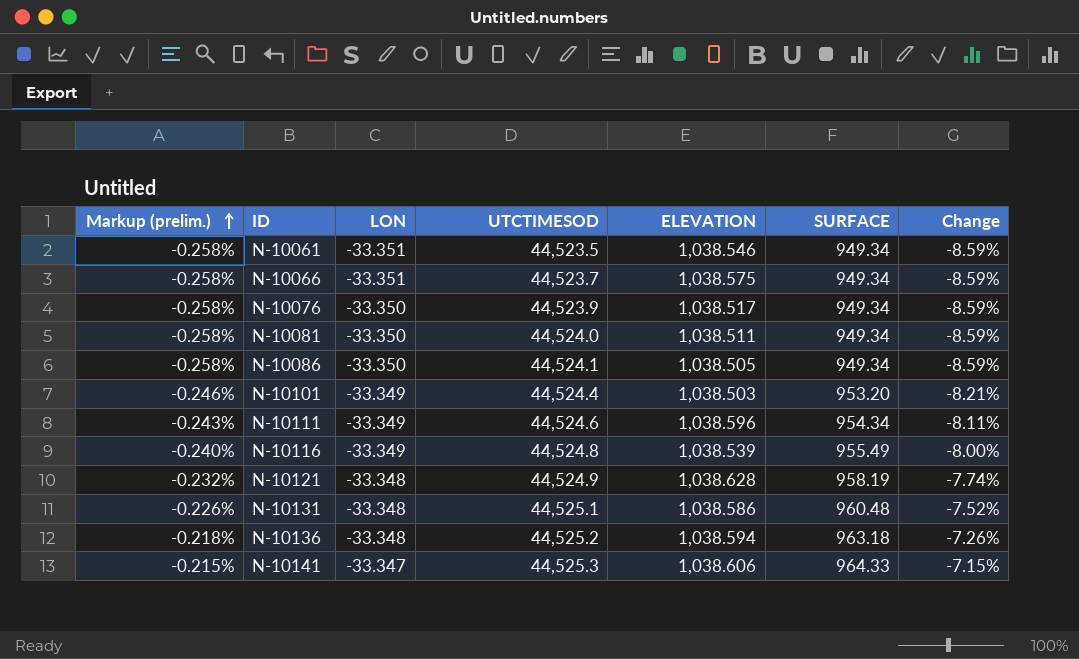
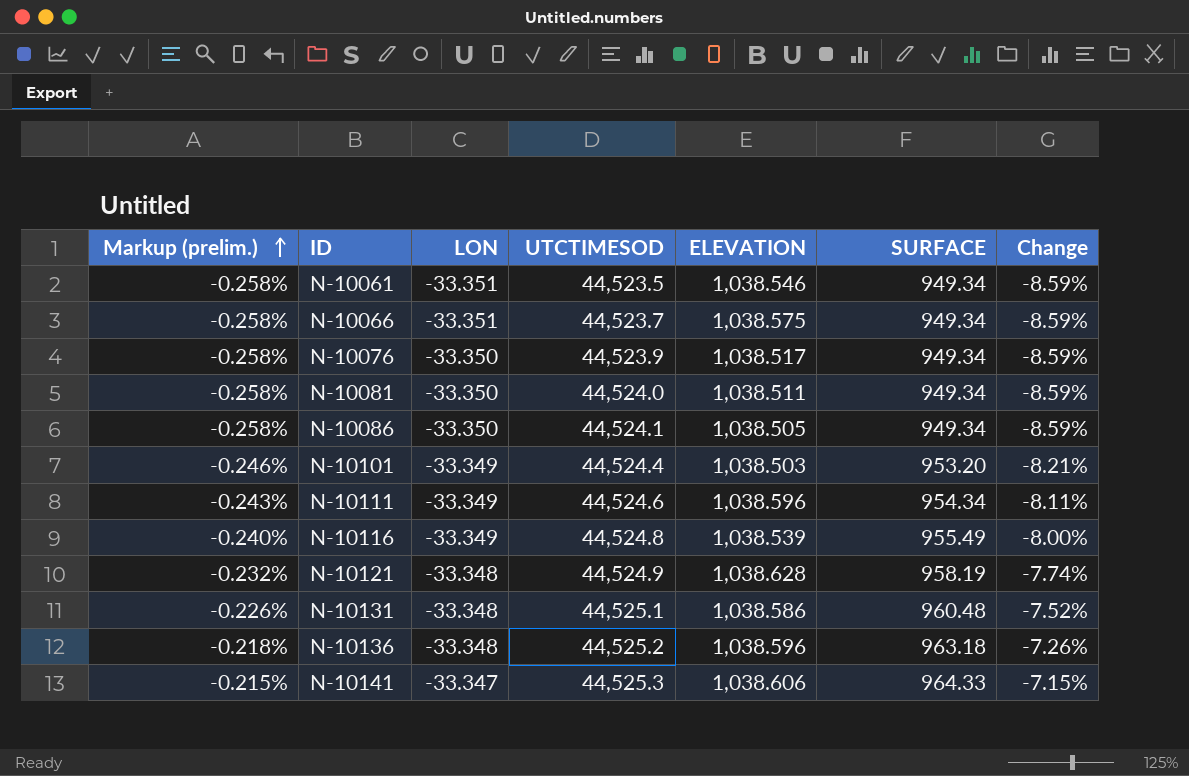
N-10136 | ELEVATION: 1,038.594 -> 1,038.596

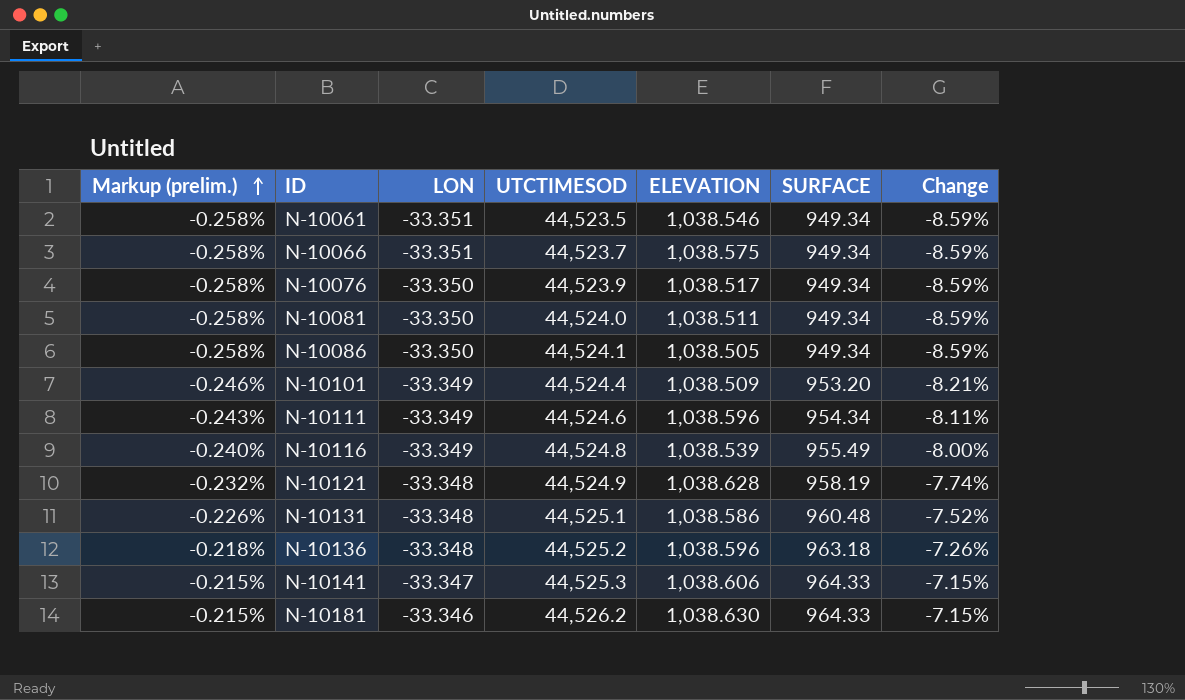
N-10101 | ELEVATION: 1,038.503 -> 1,038.509
row N-10181: none -> -0.215% | -33.346 | 44,526.2 | 1,038.630 | 964.33 | -7.15%

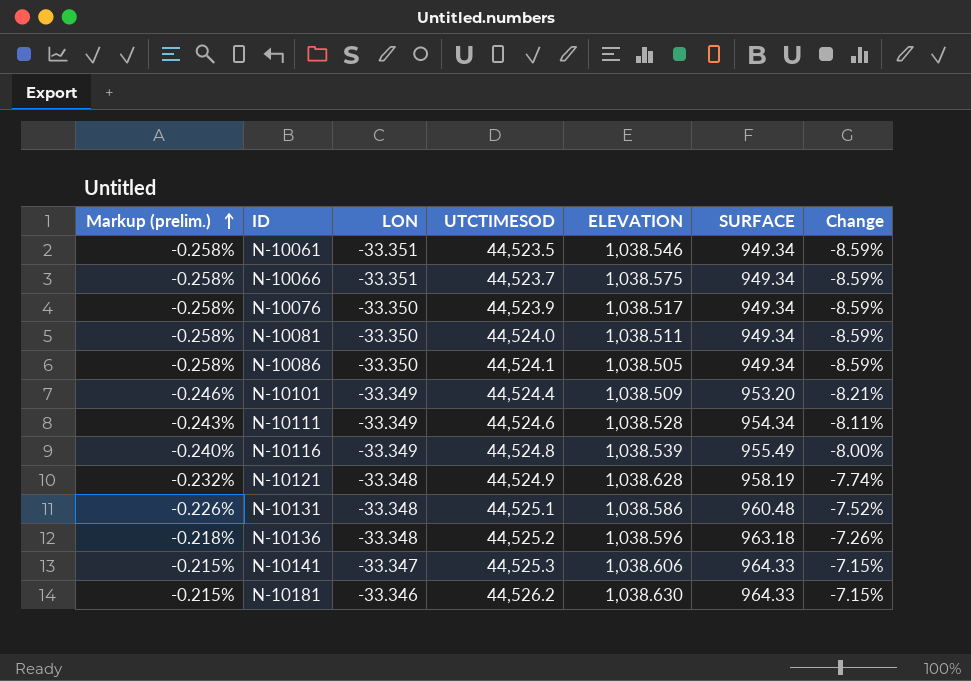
N-10111 | ELEVATION: 1,038.596 -> 1,038.528

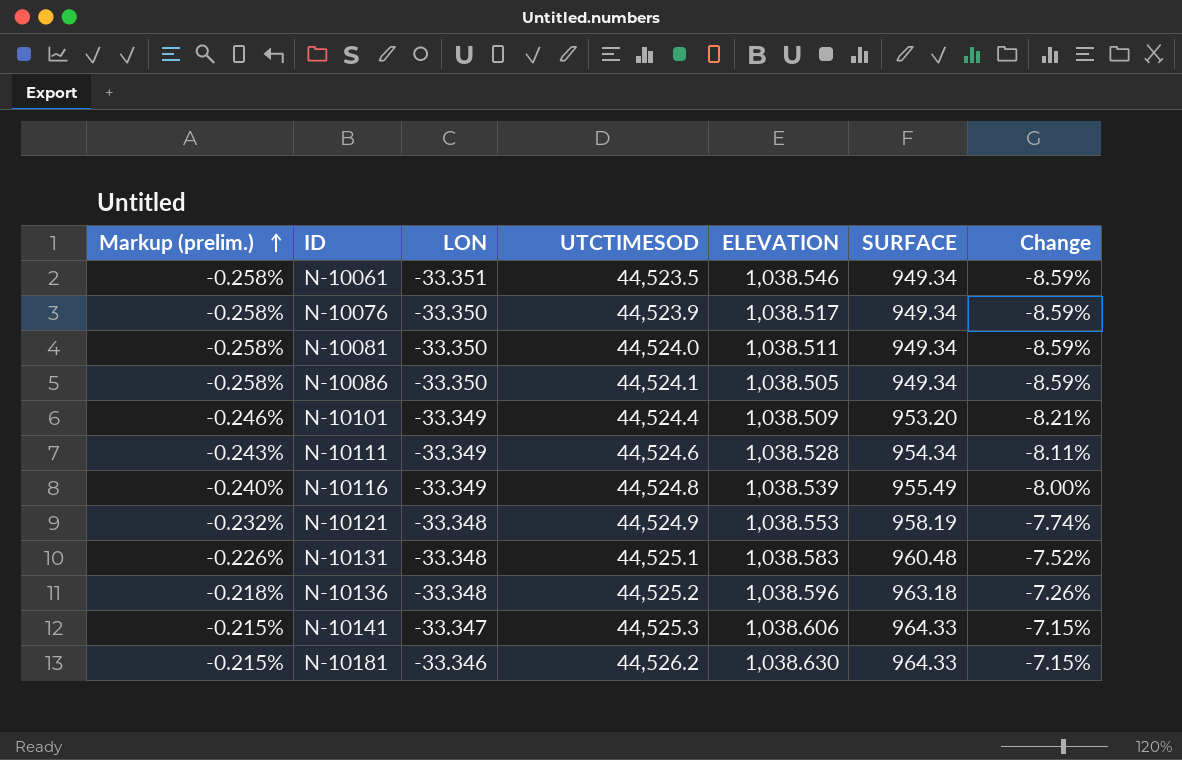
row N-10066: -0.258% | -33.351 | 44,523.7 | 1,038.575 | 949.34 | -8.59% -> none
N-10121 | ELEVATION: 1,038.628 -> 1,038.553
N-10131 | ELEVATION: 1,038.586 -> 1,038.583

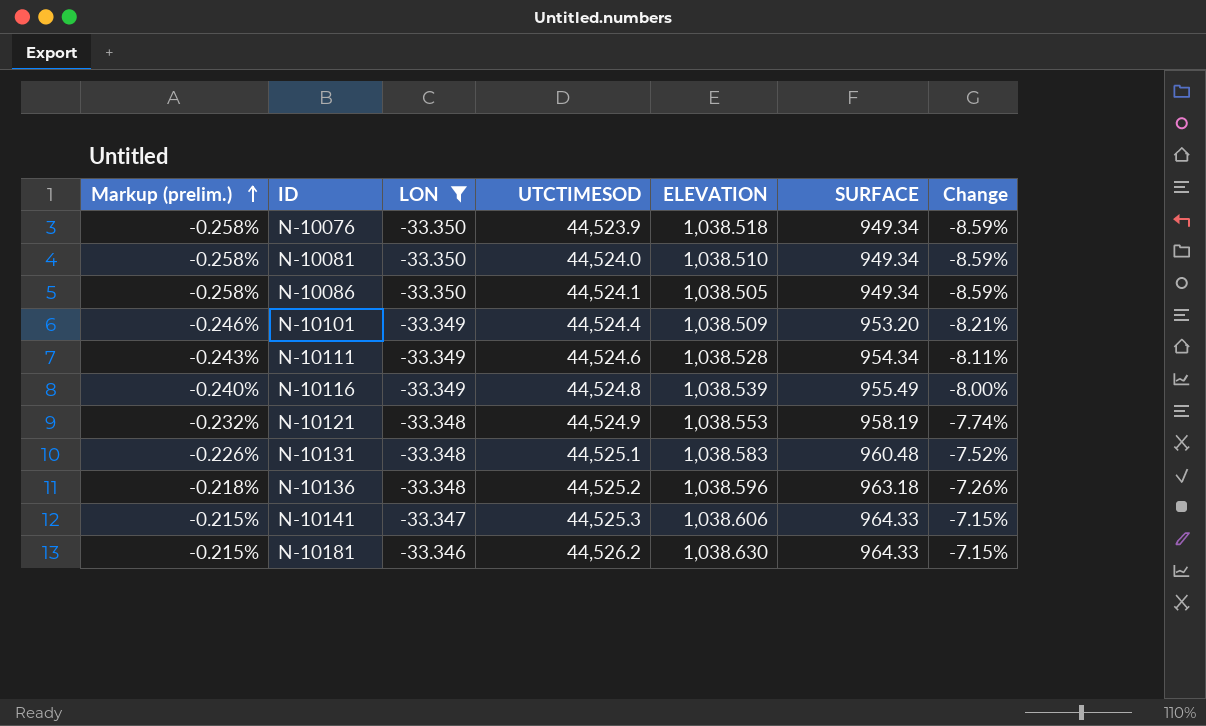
filter: none -> LON != -33.351
N-10076 | ELEVATION: 1,038.517 -> 1,038.518
N-10081 | ELEVATION: 1,038.511 -> 1,038.510

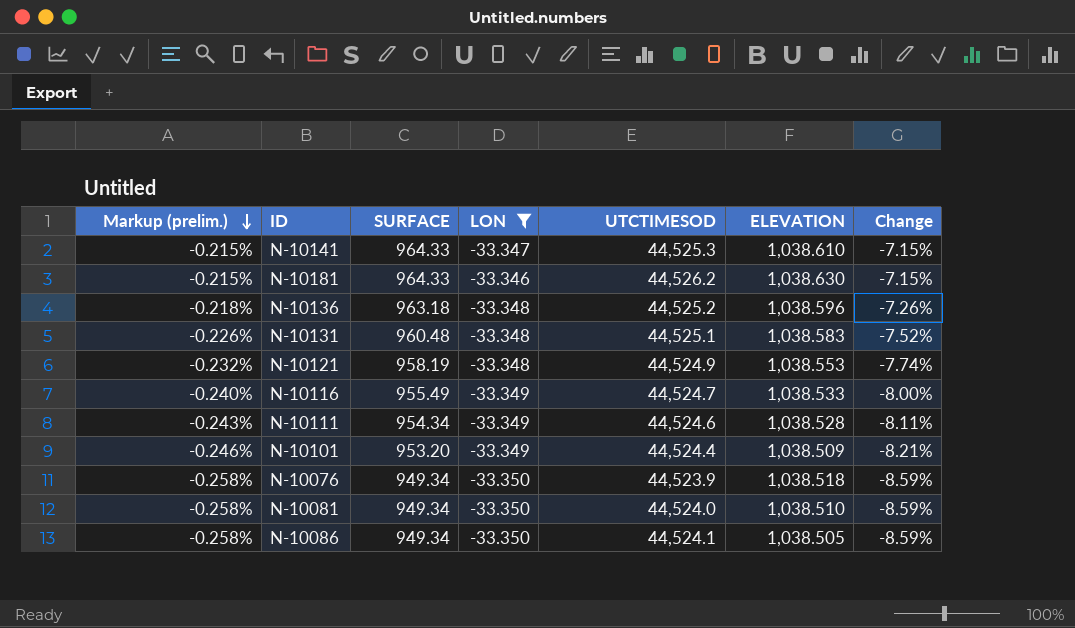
row order: Markup (prelim.) ascending -> Markup (prelim.) descending
column SURFACE | position: 6 -> 3
N-10141 | ELEVATION: 1,038.606 -> 1,038.610
N-10116 | UTCTIMESOD: 44,524.8 -> 44,524.7
N-10116 | ELEVATION: 1,038.539 -> 1,038.533

